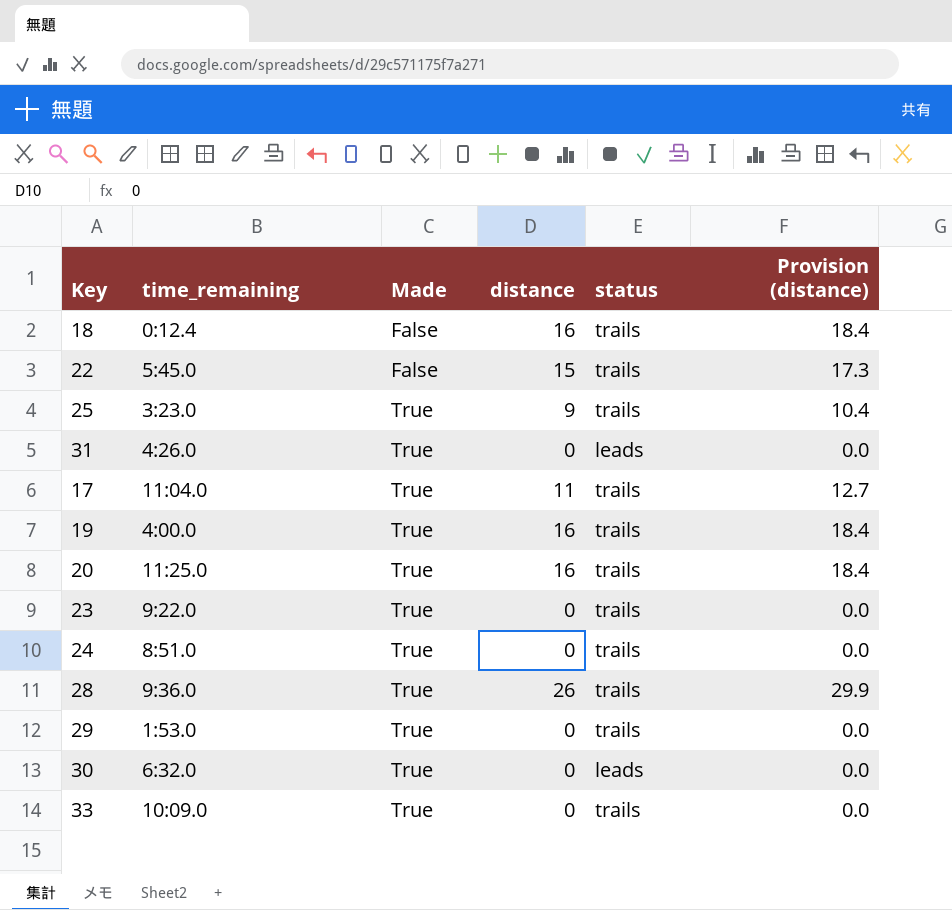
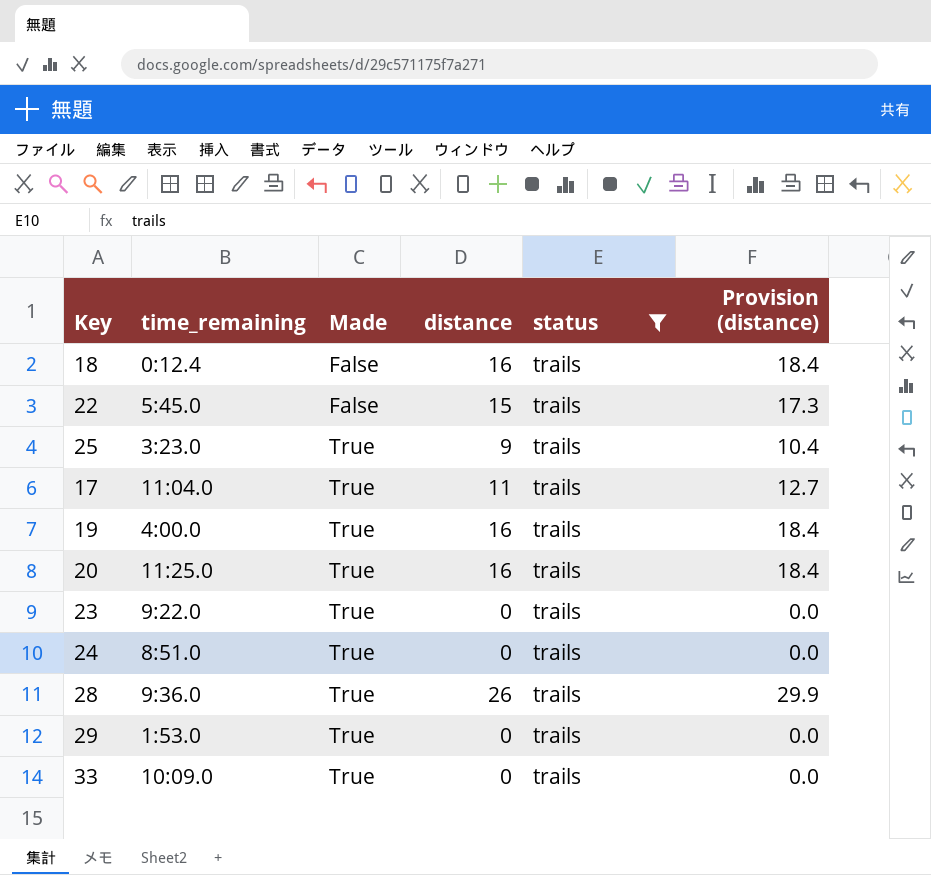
filter: none -> status = trails

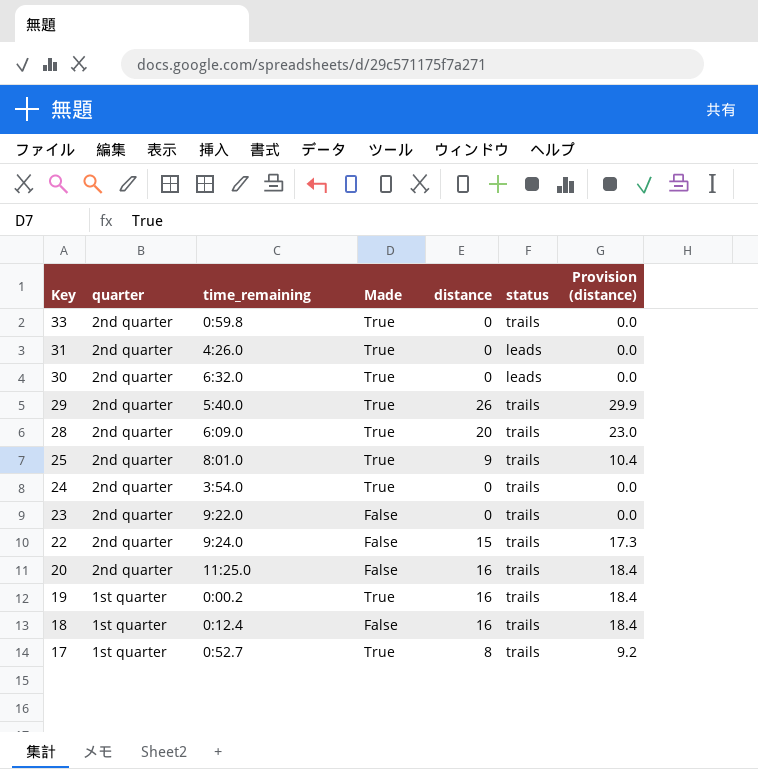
filter: status = trails -> none
row order: Made ascending -> Key descending
column quarter | position: none -> 2
33 | time_remaining: 10:09.0 -> 0:59.8
29 | time_remaining: 1:53.0 -> 5:40.0
29 | distance: 0 -> 26
29 | Provision (distance): 0.0 -> 29.9
28 | time_remaining: 9:36.0 -> 6:09.0
28 | distance: 26 -> 20
28 | Provision (distance): 29.9 -> 23.0
25 | time_remaining: 3:23.0 -> 8:01.0
24 | time_remaining: 8:51.0 -> 3:54.0
23 | Made: True -> False
22 | time_remaining: 5:45.0 -> 9:24.0
20 | Made: True -> False
19 | time_remaining: 4:00.0 -> 0:00.2
17 | time_remaining: 11:04.0 -> 0:52.7
17 | distance: 11 -> 8
17 | Provision (distance): 12.7 -> 9.2

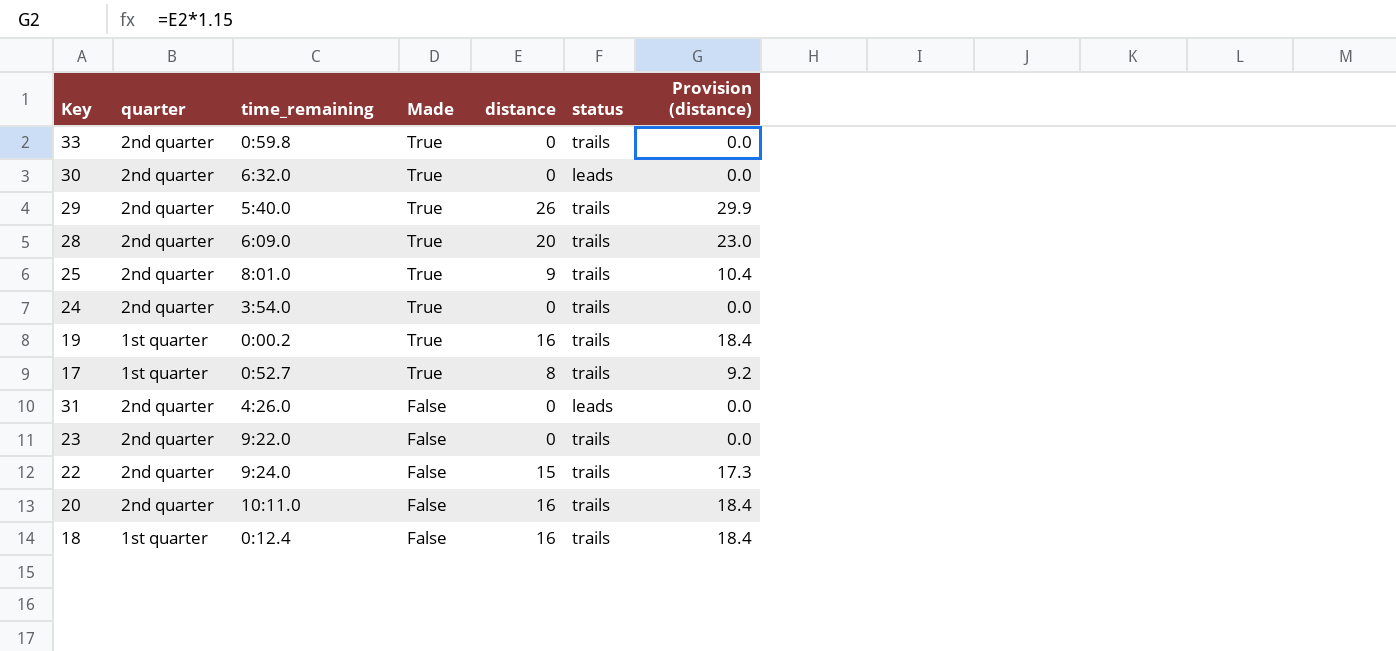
row order: Key descending -> Made descending
31 | Made: True -> False
20 | time_remaining: 11:25.0 -> 10:11.0

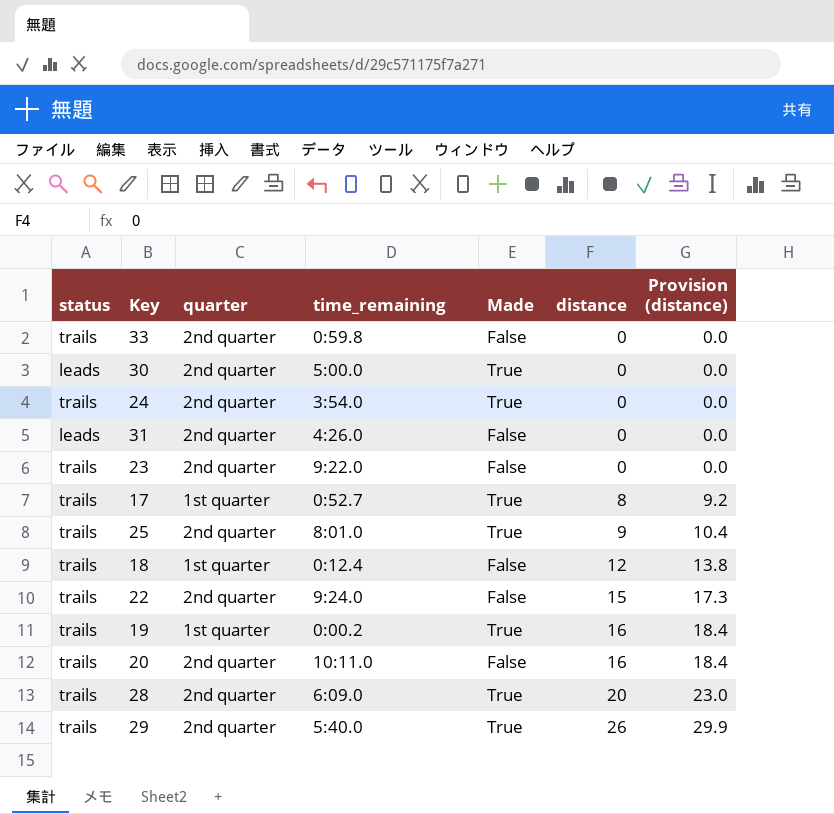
row order: Made descending -> distance ascending
column status | position: 6 -> 1
33 | Made: True -> False
30 | time_remaining: 6:32.0 -> 5:00.0
18 | distance: 16 -> 12
18 | Provision (distance): 18.4 -> 13.8

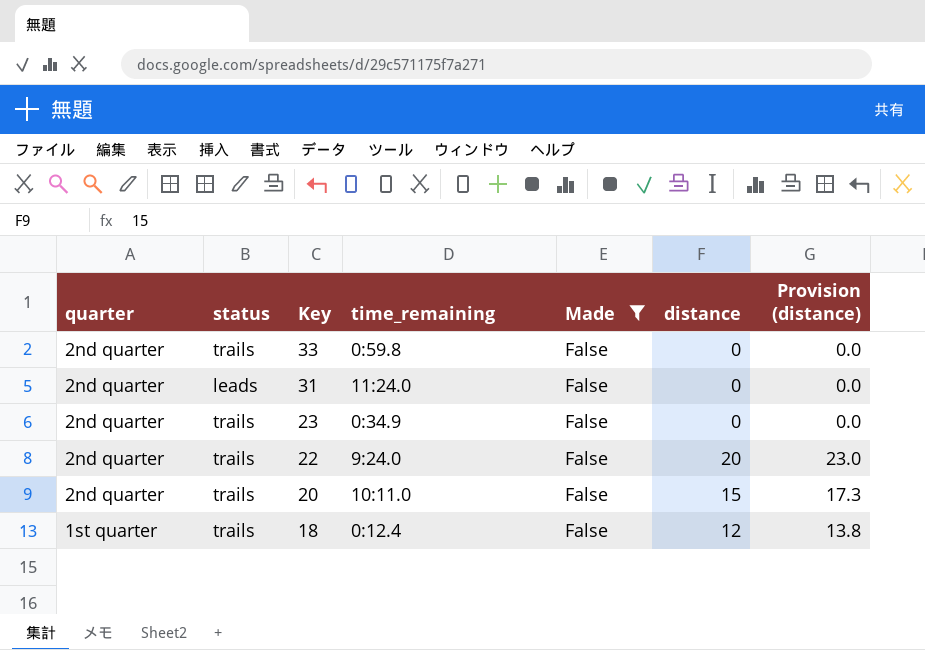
filter: none -> Made = False
row order: distance ascending -> quarter descending
column quarter | position: 3 -> 1
31 | time_remaining: 4:26.0 -> 11:24.0
23 | time_remaining: 9:22.0 -> 0:34.9
22 | distance: 15 -> 20
22 | Provision (distance): 17.3 -> 23.0
20 | distance: 16 -> 15
20 | Provision (distance): 18.4 -> 17.3

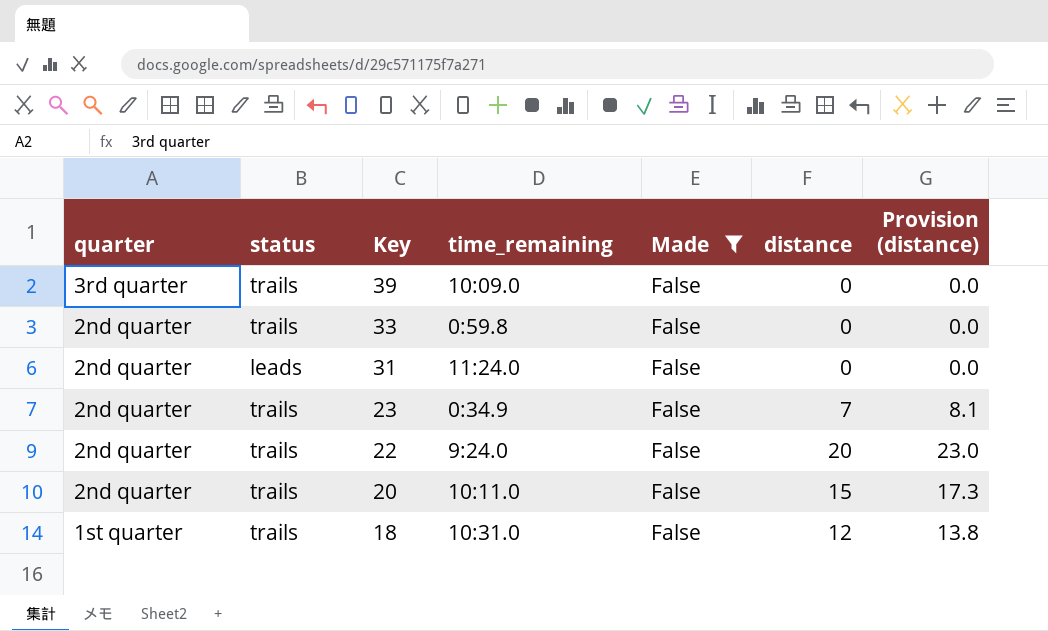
row 39: none -> 3rd quarter | trails | 10:09.0 | False | 0 | 0.0
23 | distance: 0 -> 7
23 | Provision (distance): 0.0 -> 8.1
18 | time_remaining: 0:12.4 -> 10:31.0

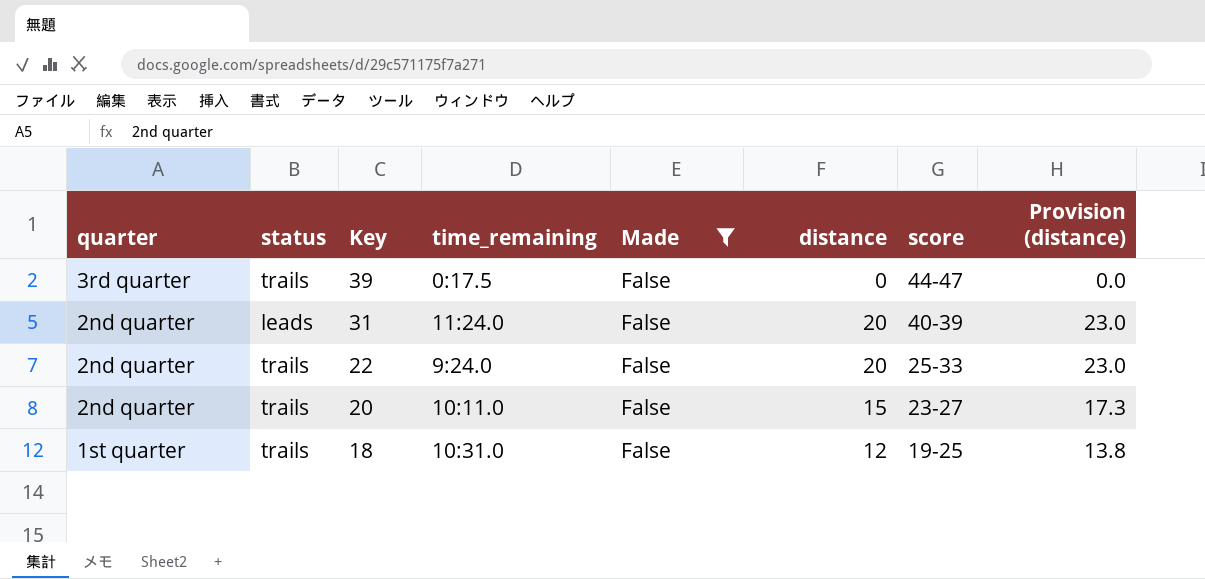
column score | position: none -> 7
row 33: 2nd quarter | trails | 0:59.8 | False | 0 | 0.0 -> none
row 23: 2nd quarter | trails | 0:34.9 | False | 7 | 8.1 -> none
39 | time_remaining: 10:09.0 -> 0:17.5
31 | distance: 0 -> 20
31 | Provision (distance): 0.0 -> 23.0

